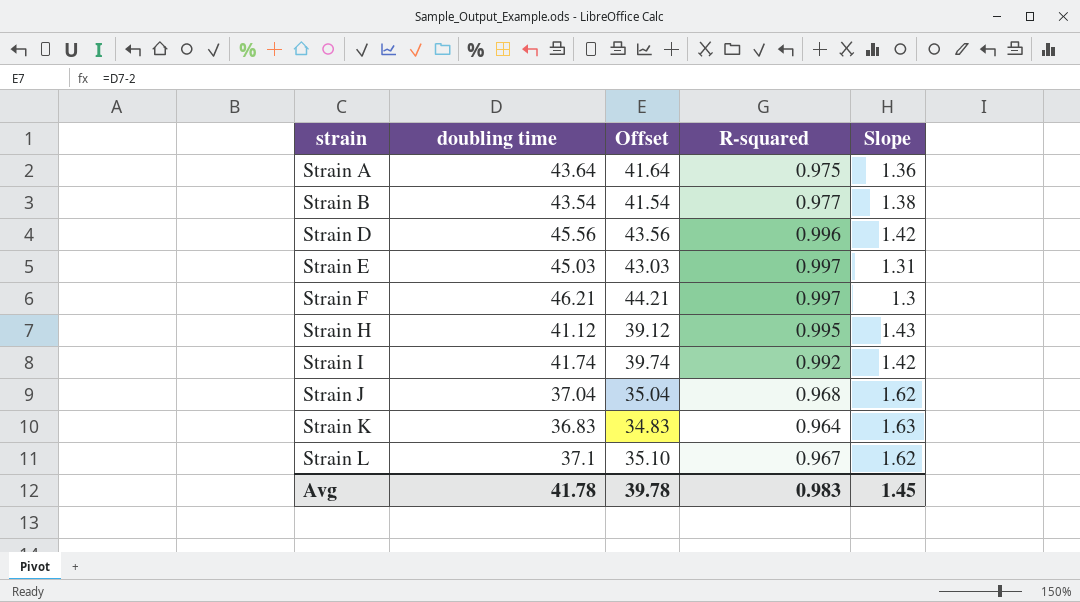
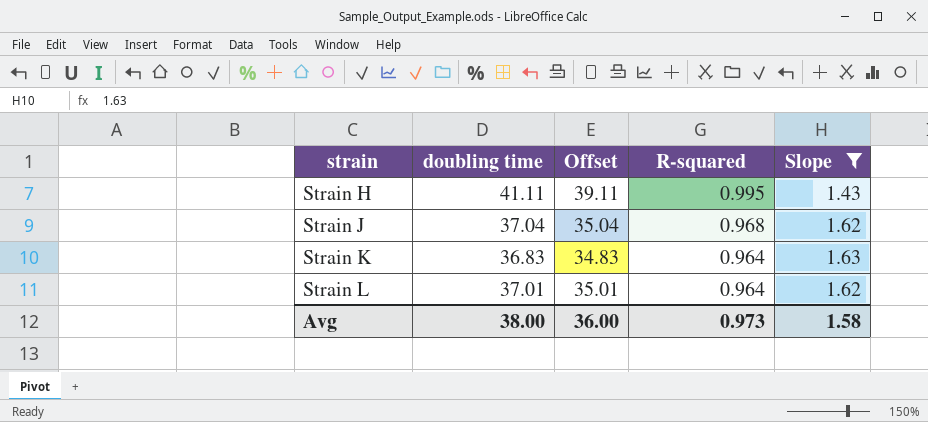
filter: none -> Slope >= 1.43
Strain H | doubling time: 41.12 -> 41.11
Strain H | Offset: 39.12 -> 39.11
Strain L | doubling time: 37.1 -> 37.01
Strain L | Offset: 35.10 -> 35.01
Strain L | R-squared: 0.967 -> 0.964
Avg | doubling time: 41.78 -> 38.00
Avg | Offset: 39.78 -> 36.00
Avg | R-squared: 0.983 -> 0.973
Avg | Slope: 1.45 -> 1.58

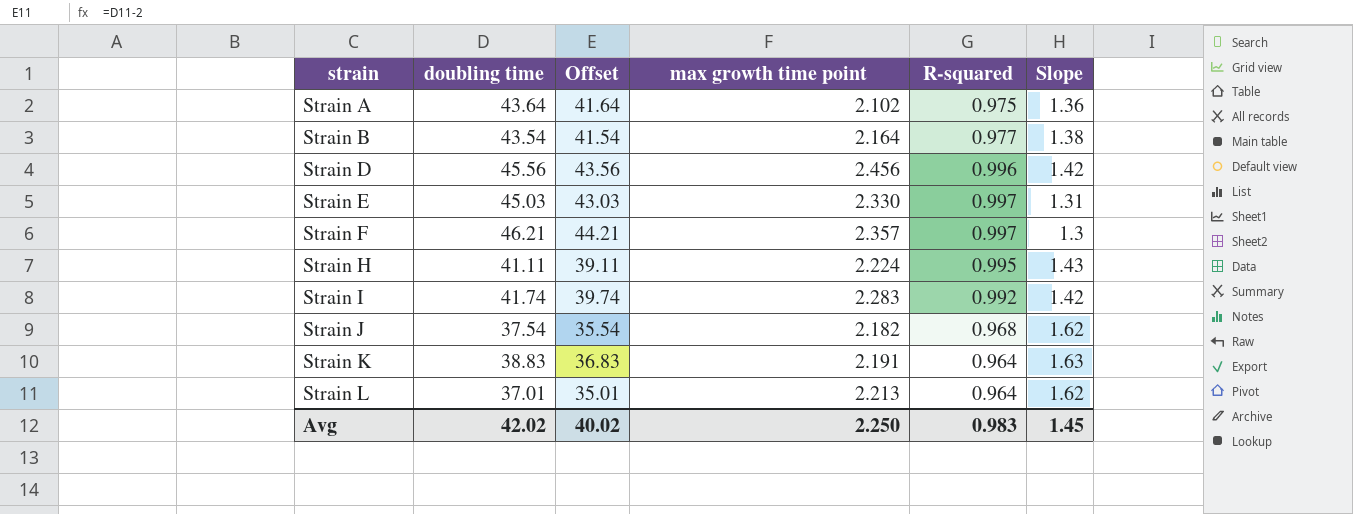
filter: Slope >= 1.43 -> none
column max growth time point | position: none -> 4
Strain J | doubling time: 37.04 -> 37.54
Strain J | Offset: 35.04 -> 35.54
Strain K | doubling time: 36.83 -> 38.83
Strain K | Offset: 34.83 -> 36.83
Avg | doubling time: 38.00 -> 42.02
Avg | Offset: 36.00 -> 40.02
Avg | R-squared: 0.973 -> 0.983
Avg | Slope: 1.58 -> 1.45

